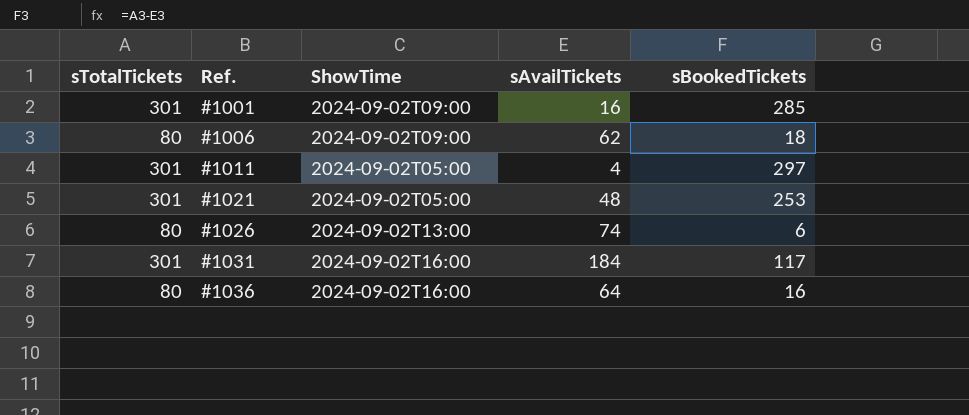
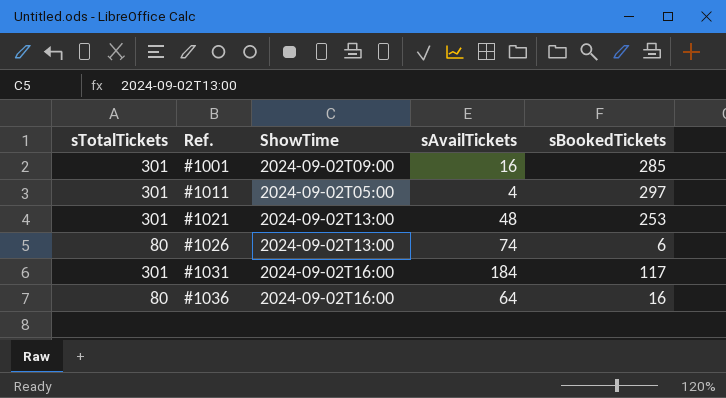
row #1006: 80 | 2024-09-02T09:00 | 62 | 18 -> none
#1021 | ShowTime: 2024-09-02T05:00 -> 2024-09-02T13:00

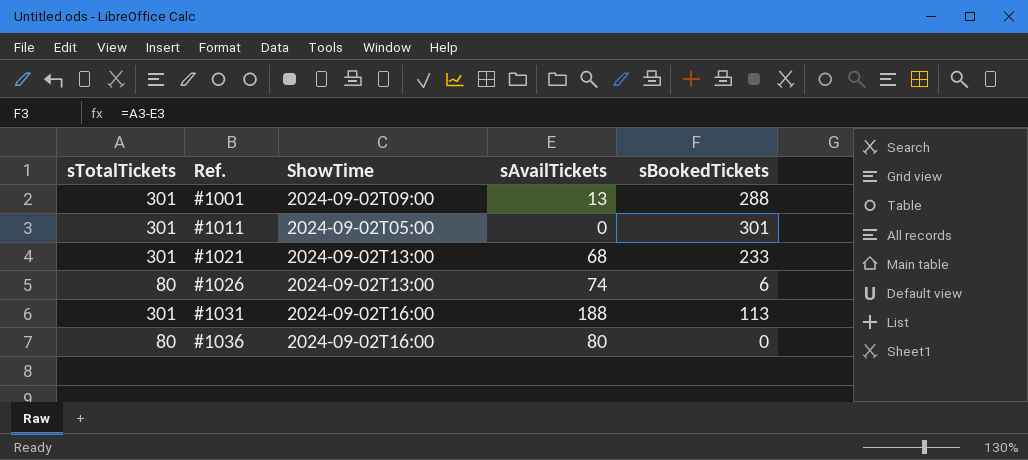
#1001 | sAvailTickets: 16 -> 13
#1001 | sBookedTickets: 285 -> 288
#1011 | sAvailTickets: 4 -> 0
#1011 | sBookedTickets: 297 -> 301
#1021 | sAvailTickets: 48 -> 68
#1021 | sBookedTickets: 253 -> 233
#1031 | sAvailTickets: 184 -> 188
#1031 | sBookedTickets: 117 -> 113
#1036 | sAvailTickets: 64 -> 80
#1036 | sBookedTickets: 16 -> 0

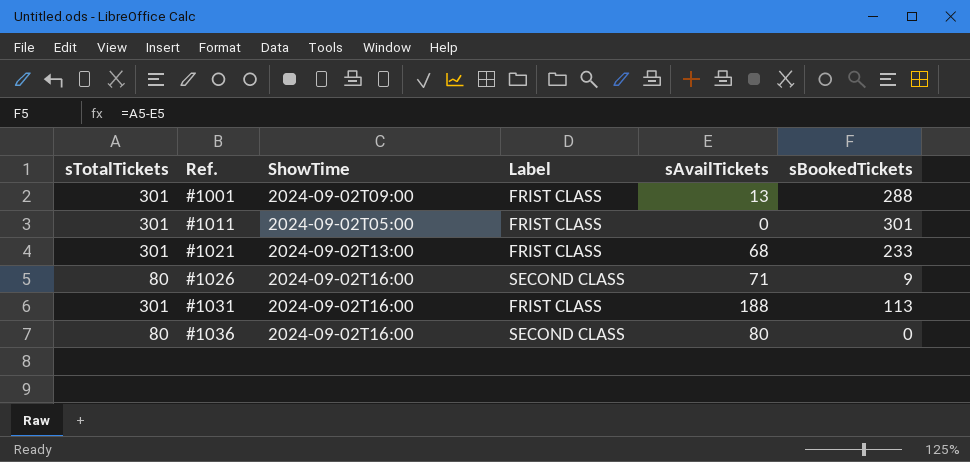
column Label | position: none -> 4
#1026 | ShowTime: 2024-09-02T13:00 -> 2024-09-02T16:00
#1026 | sAvailTickets: 74 -> 71
#1026 | sBookedTickets: 6 -> 9

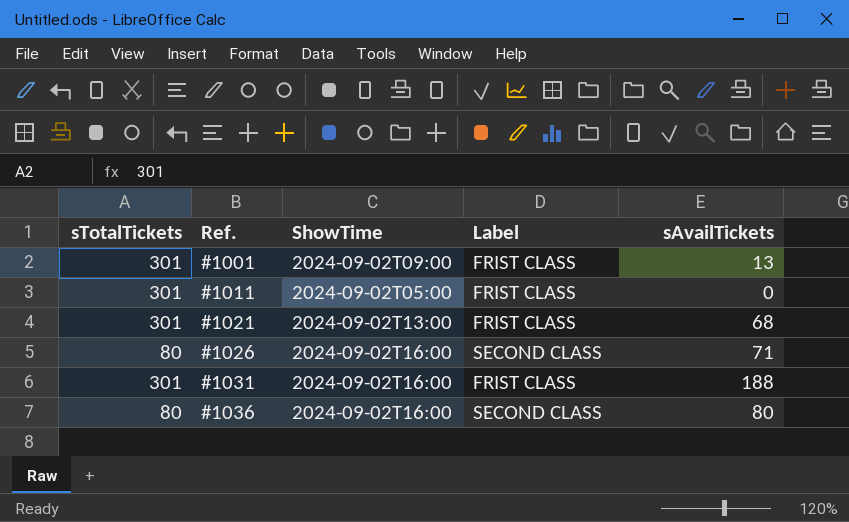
column sBookedTickets | formula: [sTotalTickets] - [sAvailTickets] -> none

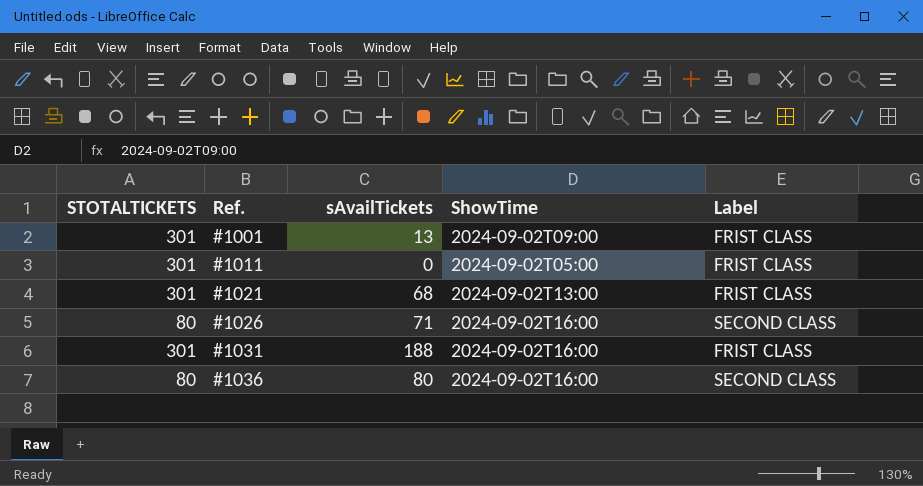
column name: sTotalTickets -> STOTALTICKETS
column sAvailTickets | position: 5 -> 3

